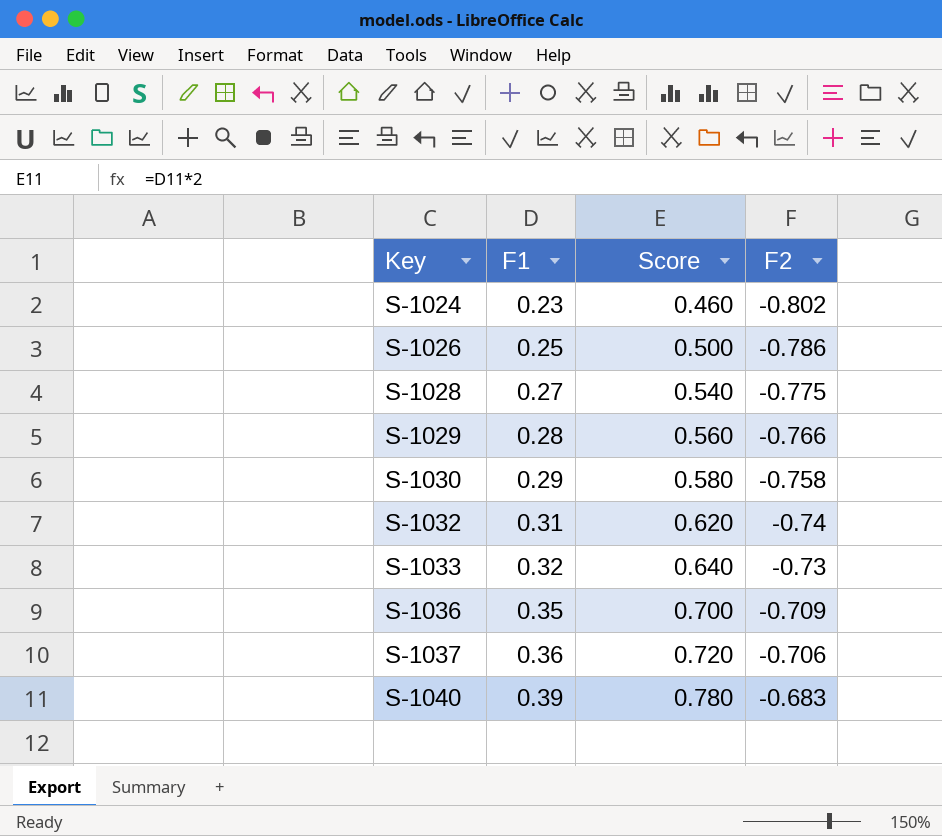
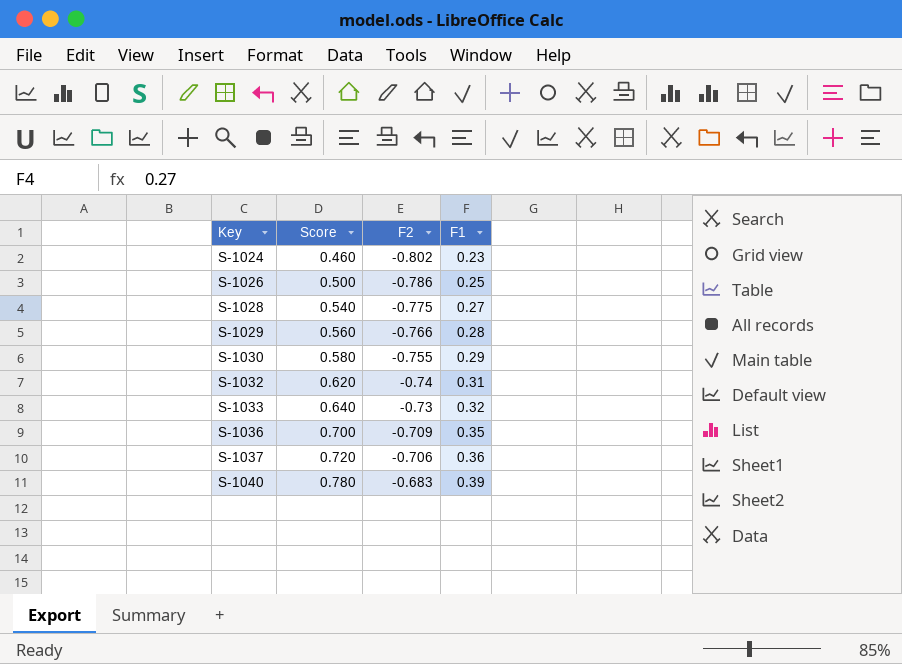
column F1 | position: 2 -> 4
S-1030 | F2: -0.758 -> -0.755

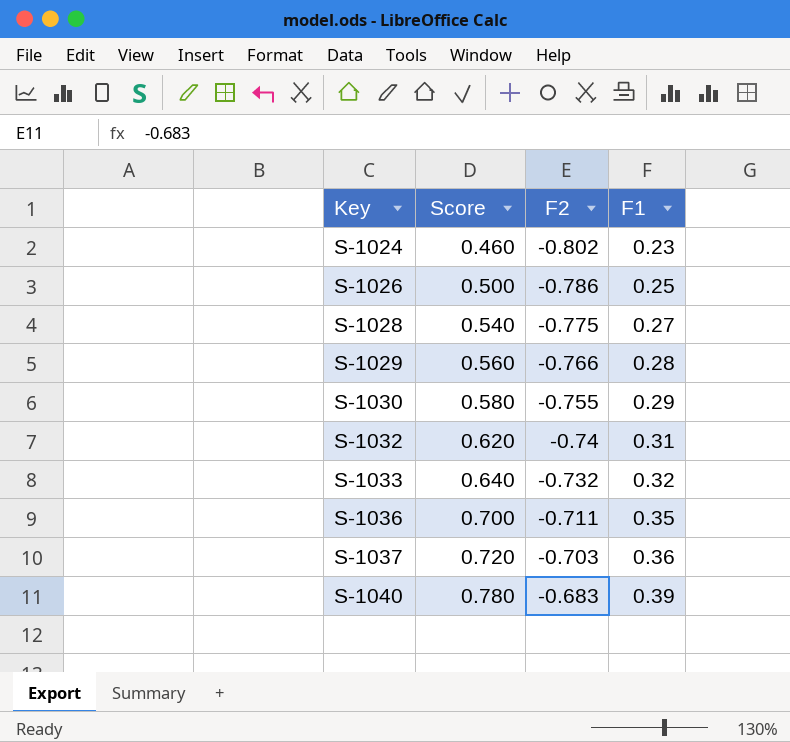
S-1033 | F2: -0.73 -> -0.732
S-1036 | F2: -0.709 -> -0.711
S-1037 | F2: -0.706 -> -0.703

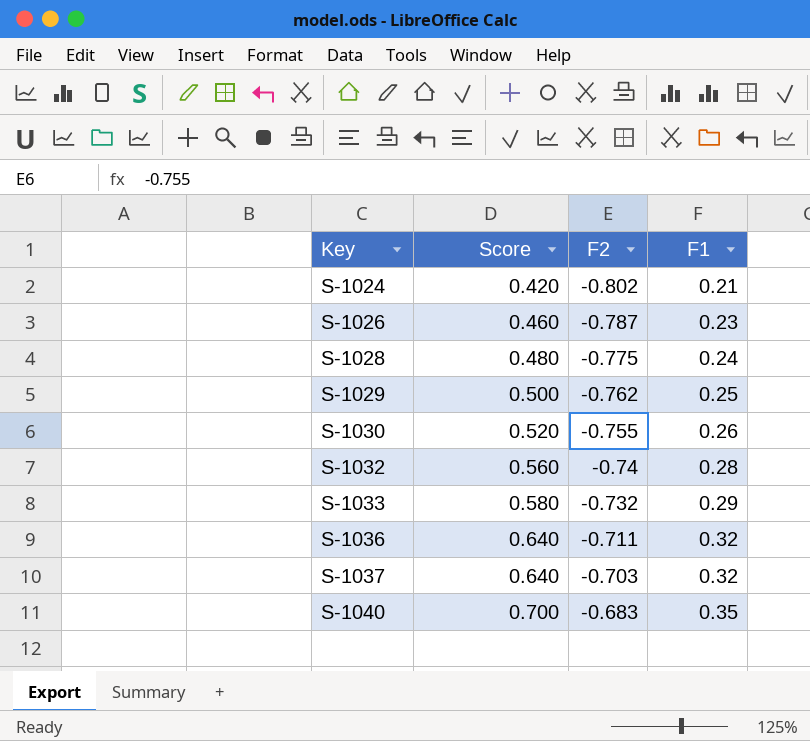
S-1024 | Score: 0.460 -> 0.420
S-1024 | F1: 0.23 -> 0.21
S-1026 | Score: 0.500 -> 0.460
S-1026 | F2: -0.786 -> -0.787
S-1026 | F1: 0.25 -> 0.23
S-1028 | Score: 0.540 -> 0.480
S-1028 | F1: 0.27 -> 0.24
S-1029 | Score: 0.560 -> 0.500
S-1029 | F2: -0.766 -> -0.762
S-1029 | F1: 0.28 -> 0.25
S-1030 | Score: 0.580 -> 0.520
S-1030 | F1: 0.29 -> 0.26
S-1032 | Score: 0.620 -> 0.560
S-1032 | F1: 0.31 -> 0.28
S-1033 | Score: 0.640 -> 0.580
S-1033 | F1: 0.32 -> 0.29
S-1036 | Score: 0.700 -> 0.640
S-1036 | F1: 0.35 -> 0.32
S-1037 | Score: 0.720 -> 0.640
S-1037 | F1: 0.36 -> 0.32
S-1040 | Score: 0.780 -> 0.700
S-1040 | F1: 0.39 -> 0.35

